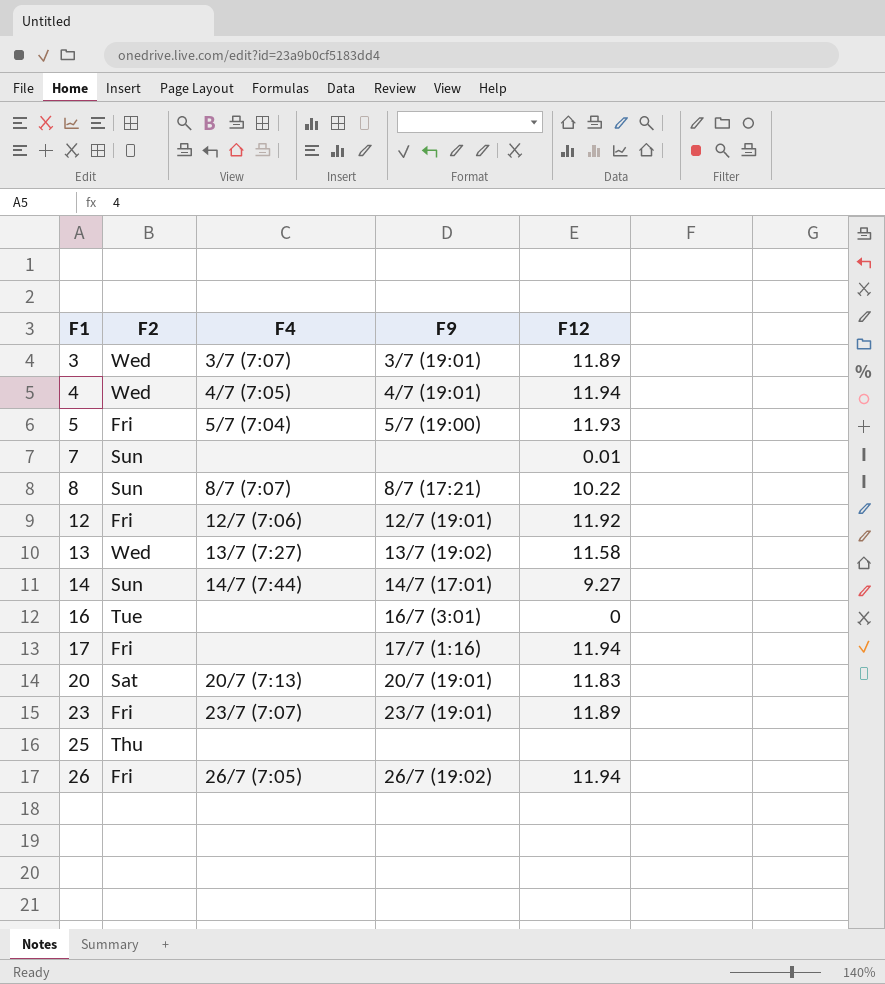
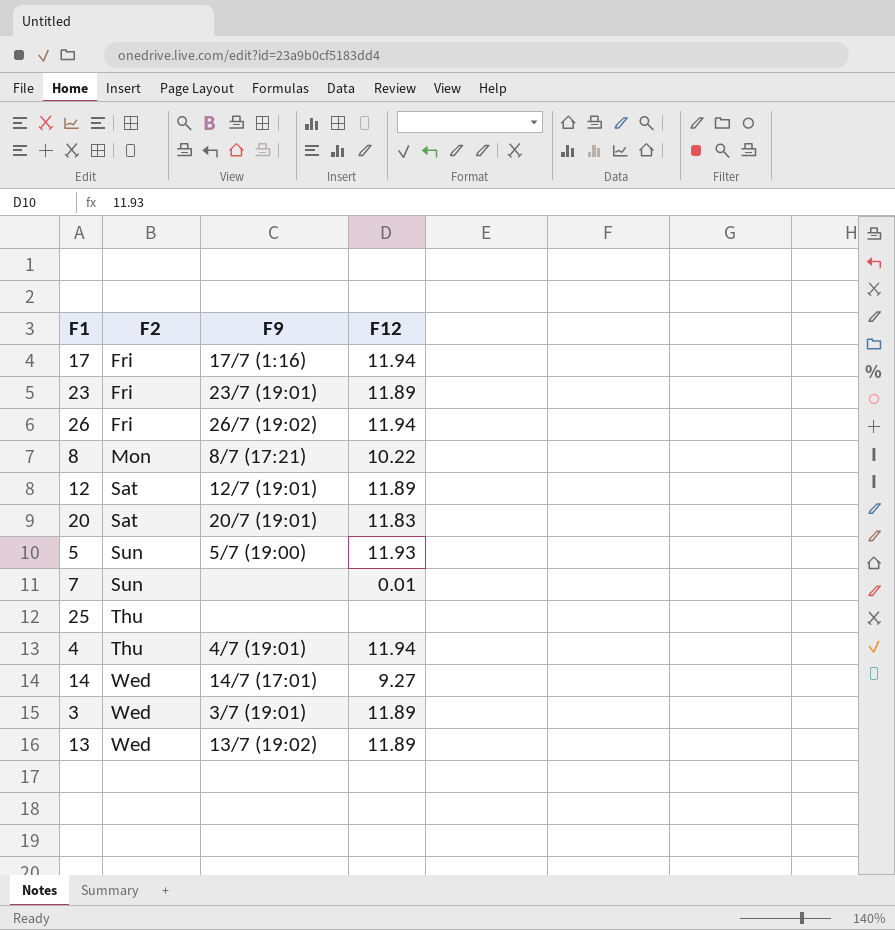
row order: F1 ascending -> F2 ascending
column F4 | position: 3 -> none
row 16: Tue | none | 16/7 (3:01) | 0 -> none
8 | F2: Sun -> Mon
12 | F2: Fri -> Sat
12 | F12: 11.92 -> 11.89
5 | F2: Fri -> Sun
4 | F2: Wed -> Thu
14 | F2: Sun -> Wed
13 | F12: 11.58 -> 11.89

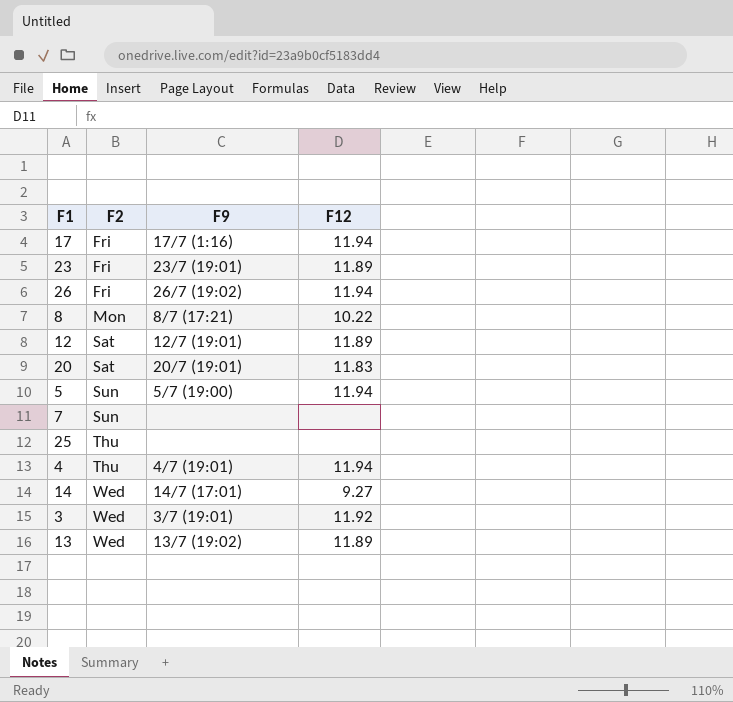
5 | F12: 11.93 -> 11.94
7 | F12: 0.01 -> none
3 | F12: 11.89 -> 11.92

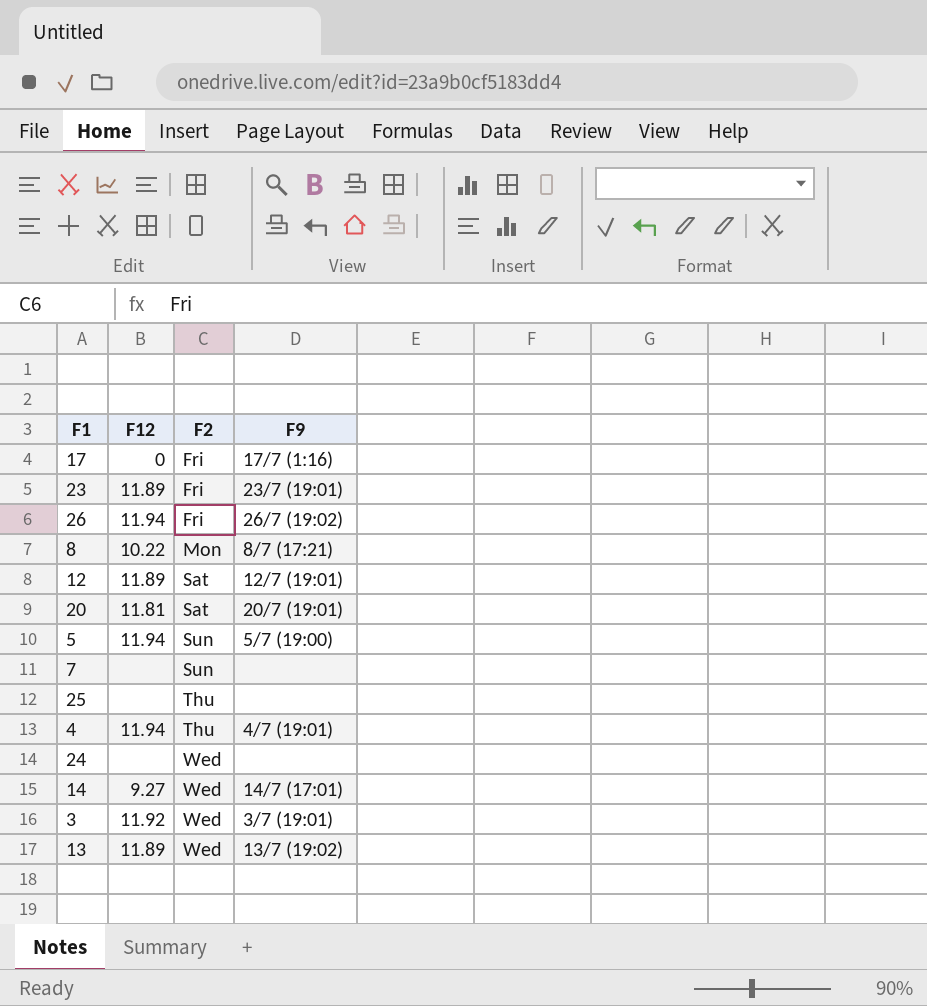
column F12 | position: 4 -> 2
17 | F12: 11.94 -> 0
20 | F12: 11.83 -> 11.81
row 24: none -> none | Wed | none

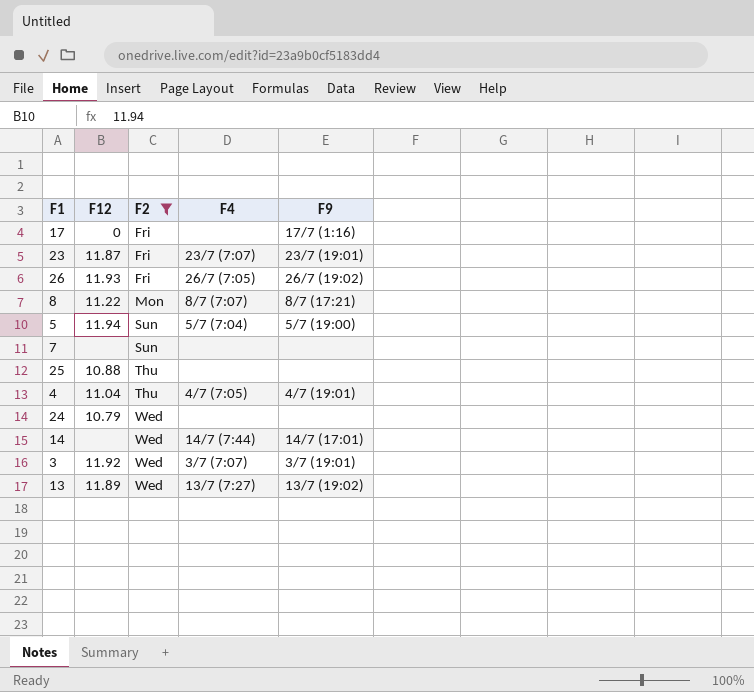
filter: none -> F2 != Sat
column F4 | position: none -> 4
23 | F12: 11.89 -> 11.87
26 | F12: 11.94 -> 11.93
8 | F12: 10.22 -> 11.22
25 | F12: none -> 10.88
4 | F12: 11.94 -> 11.04
24 | F12: none -> 10.79
14 | F12: 9.27 -> none

